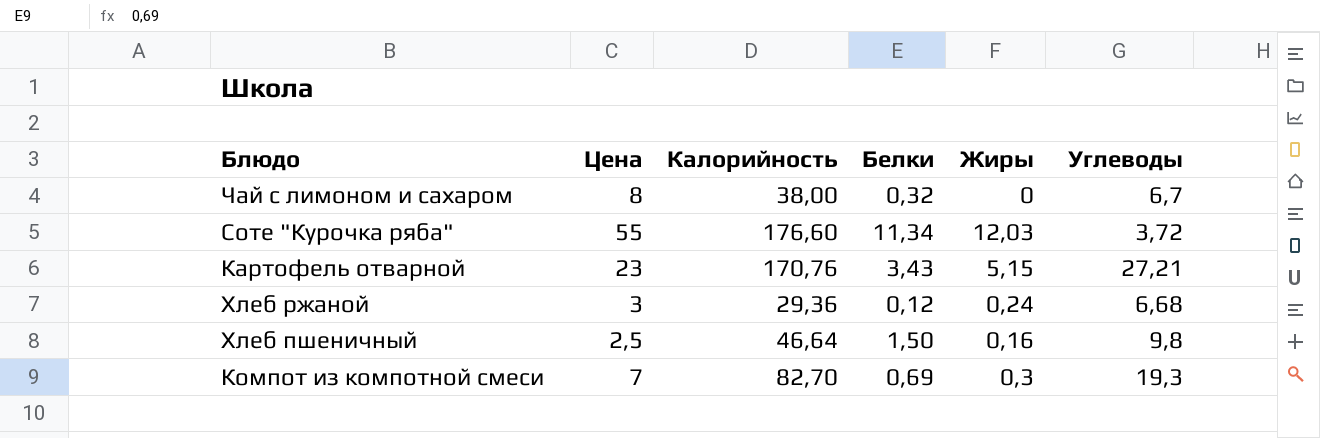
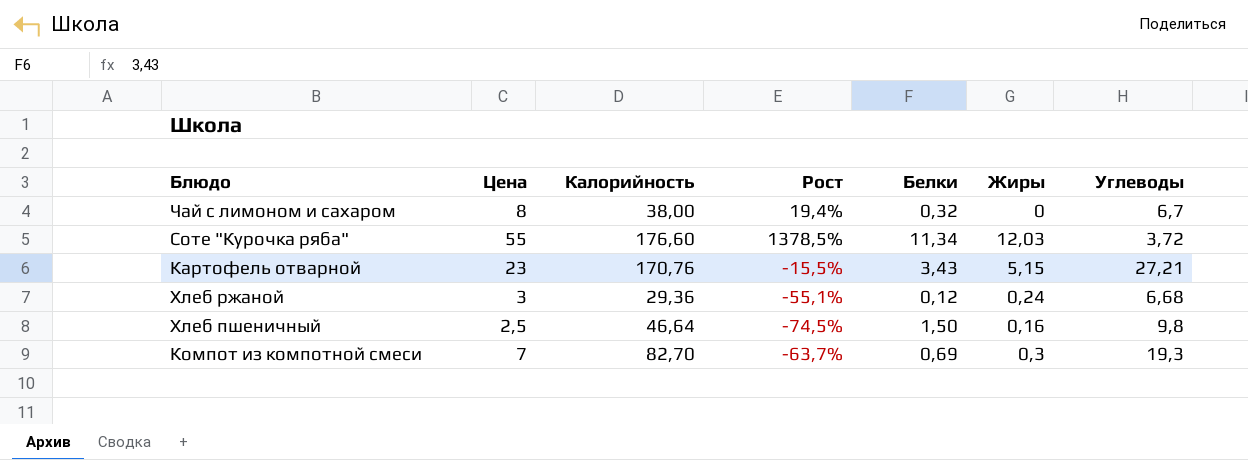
column Рост | formula: none -> ([Цена] - [Углеводы]) / [Углеводы]

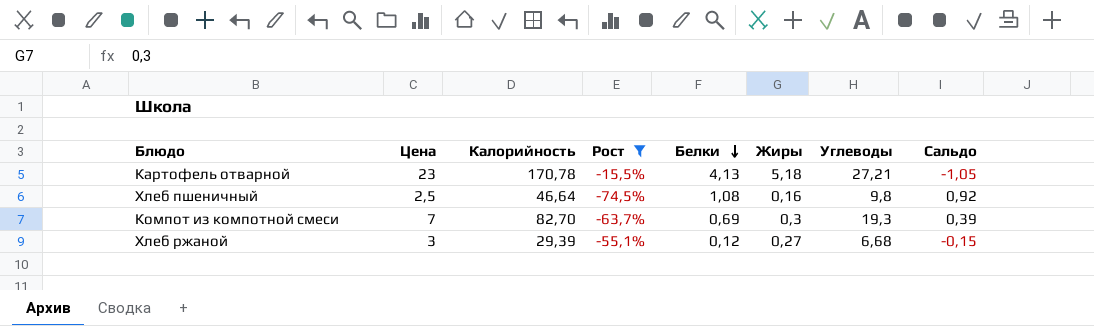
filter: none -> Рост <= -15,5%
row order: none -> Белки descending
column Сальдо | formula: none -> [Белки] - [Жиры]
Картофель отварной | Калорийность: 170,76 -> 170,78
Картофель отварной | Белки: 3,43 -> 4,13
Картофель отварной | Жиры: 5,15 -> 5,18
Хлеб пшеничный | Белки: 1,50 -> 1,08
Хлеб ржаной | Калорийность: 29,36 -> 29,39
Хлеб ржаной | Жиры: 0,24 -> 0,27

